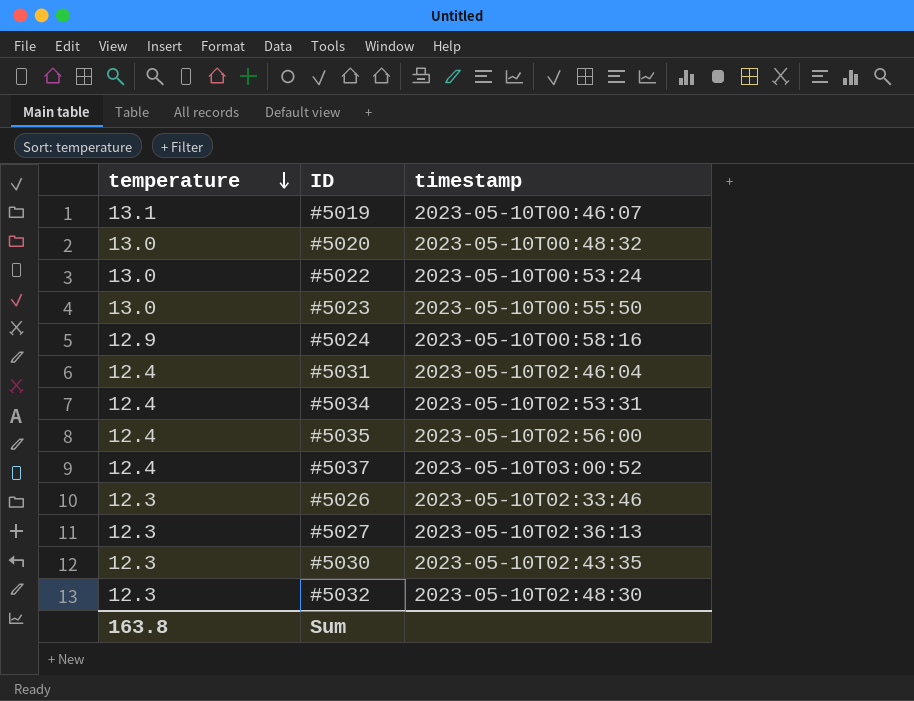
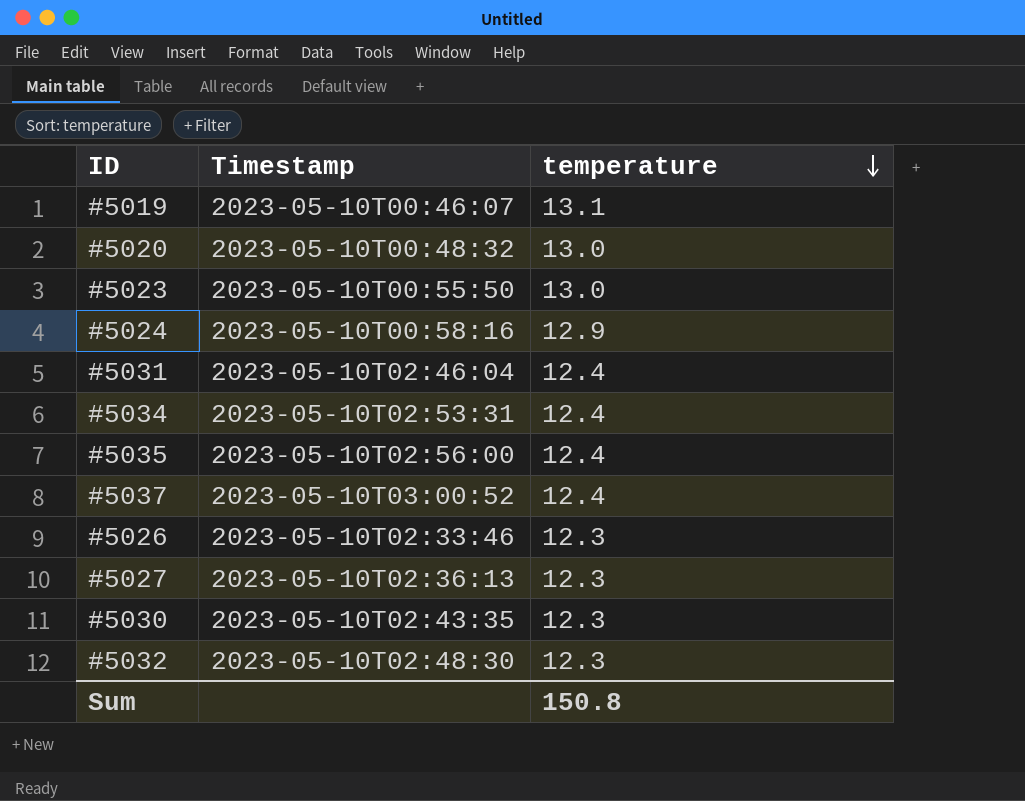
column name: timestamp -> Timestamp
column temperature | position: 1 -> 3
row #5022: 13.0 | 2023-05-10T00:53:24 -> none
Sum | temperature: 163.8 -> 150.8

